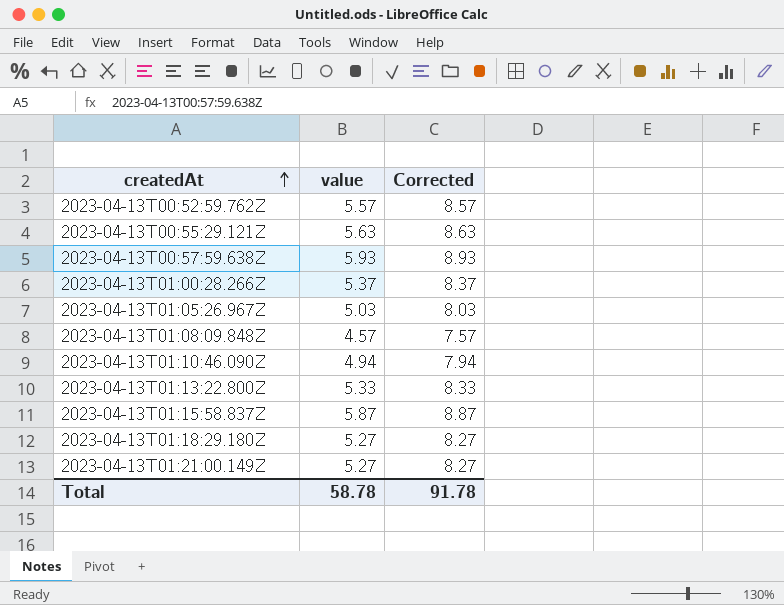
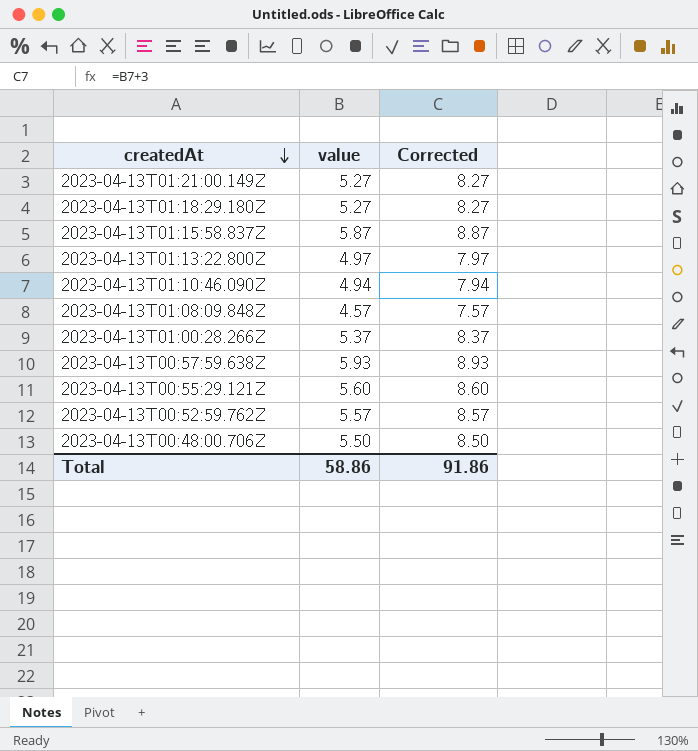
row order: createdAt ascending -> createdAt descending
row 2023-04-13T01:05:26.967Z: 5.03 | 8.03 -> none
2023-04-13T01:13:22.800Z | value: 5.33 -> 4.97
2023-04-13T01:13:22.800Z | Corrected: 8.33 -> 7.97
2023-04-13T00:55:29.121Z | value: 5.63 -> 5.60
2023-04-13T00:55:29.121Z | Corrected: 8.63 -> 8.60
row 2023-04-13T00:48:00.706Z: none -> 5.50 | 8.50
Total | value: 58.78 -> 58.86
Total | Corrected: 91.78 -> 91.86

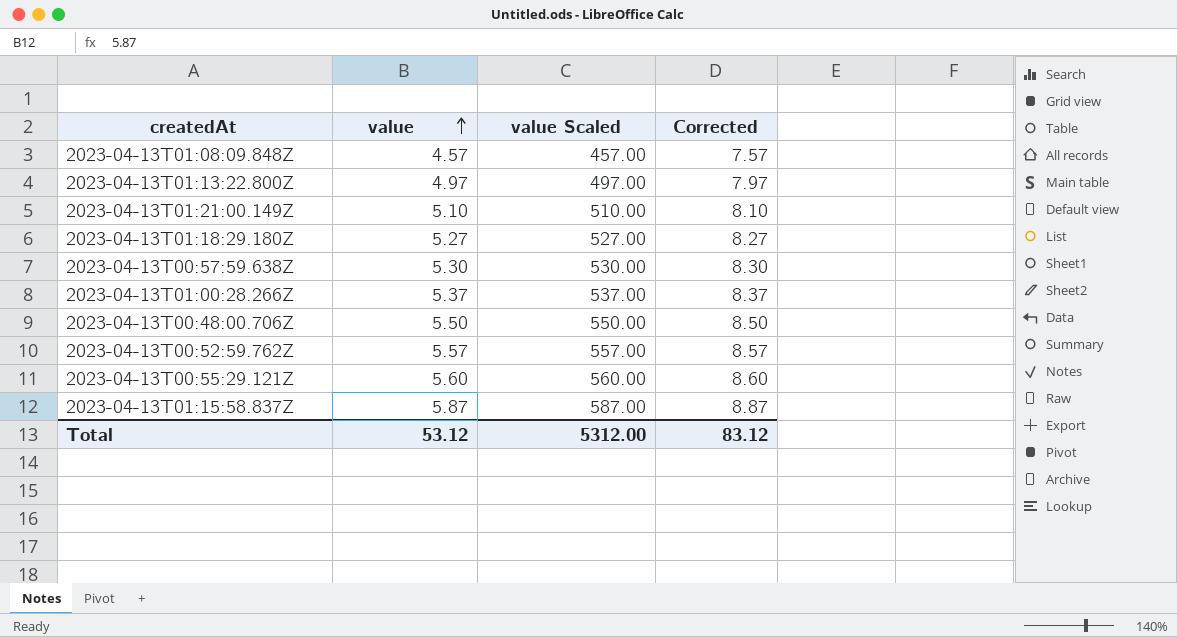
row order: createdAt descending -> value ascending
column value Scaled | formula: none -> [value] * 100
row 2023-04-13T01:10:46.090Z: 4.94 | 7.94 -> none
2023-04-13T01:21:00.149Z | value: 5.27 -> 5.10
2023-04-13T01:21:00.149Z | Corrected: 8.27 -> 8.10
2023-04-13T00:57:59.638Z | value: 5.93 -> 5.30
2023-04-13T00:57:59.638Z | Corrected: 8.93 -> 8.30
Total | value: 58.86 -> 53.12
Total | Corrected: 91.86 -> 83.12

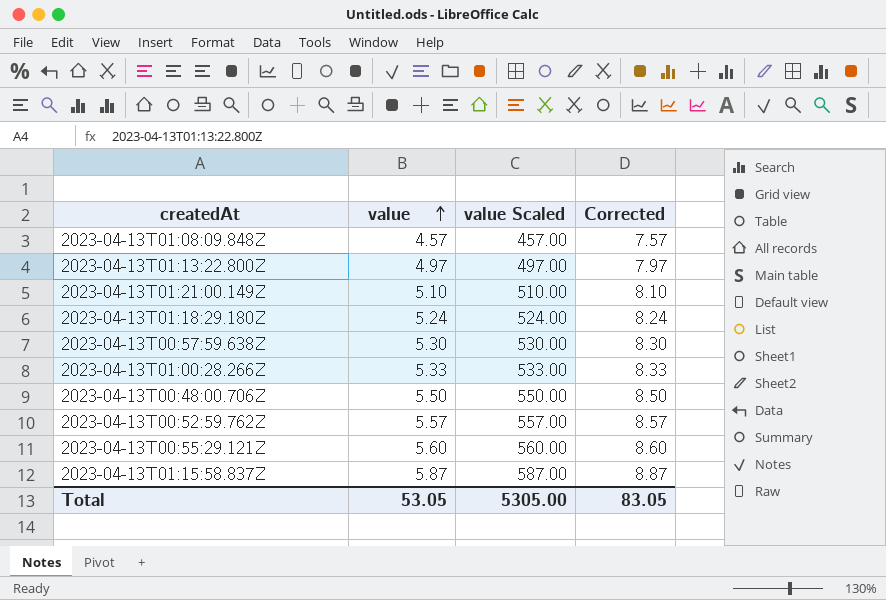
2023-04-13T01:18:29.180Z | value: 5.27 -> 5.24
2023-04-13T01:18:29.180Z | value Scaled: 527.00 -> 524.00
2023-04-13T01:18:29.180Z | Corrected: 8.27 -> 8.24
2023-04-13T01:00:28.266Z | value: 5.37 -> 5.33
2023-04-13T01:00:28.266Z | value Scaled: 537.00 -> 533.00
2023-04-13T01:00:28.266Z | Corrected: 8.37 -> 8.33
Total | value: 53.12 -> 53.05
Total | value Scaled: 5312.00 -> 5305.00
Total | Corrected: 83.12 -> 83.05

